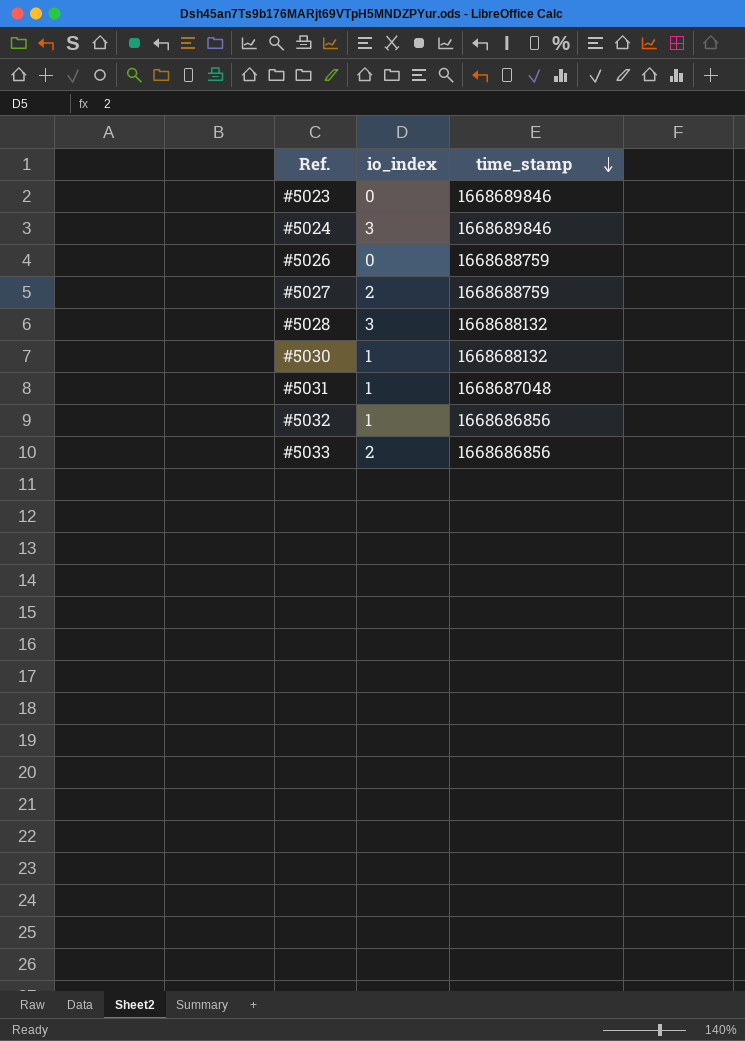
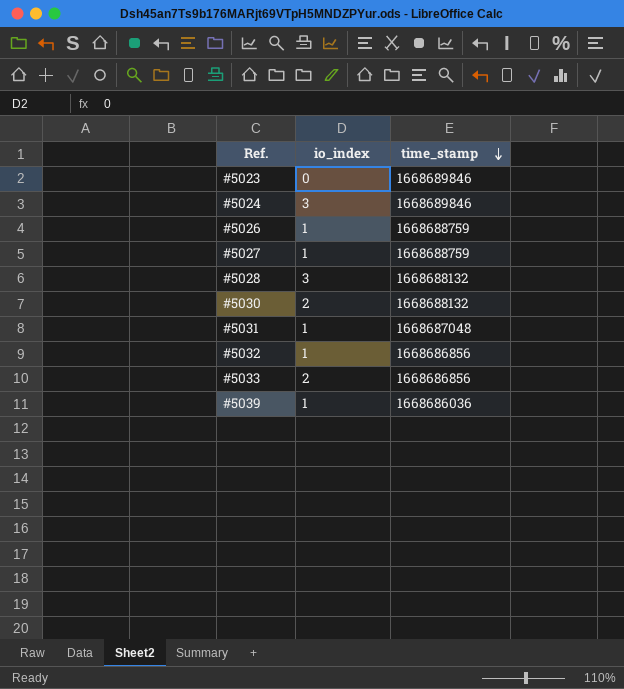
#5026 | io_index: 0 -> 1
#5027 | io_index: 2 -> 1
#5030 | io_index: 1 -> 2
row #5039: none -> 1 | 1668686036

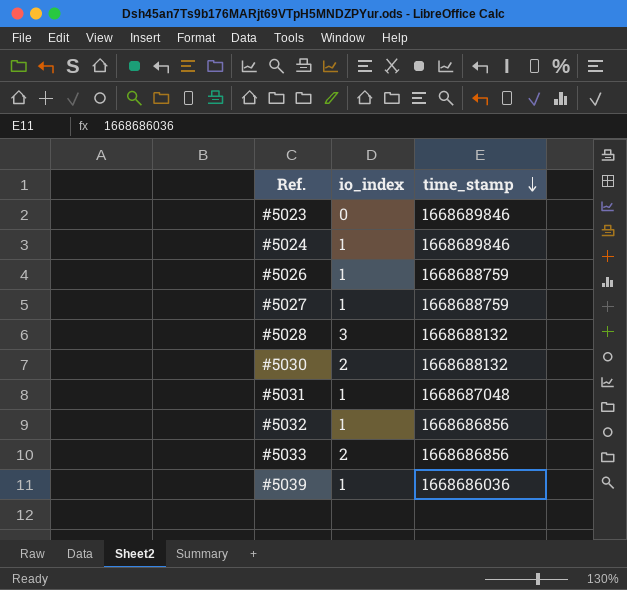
#5024 | io_index: 3 -> 1

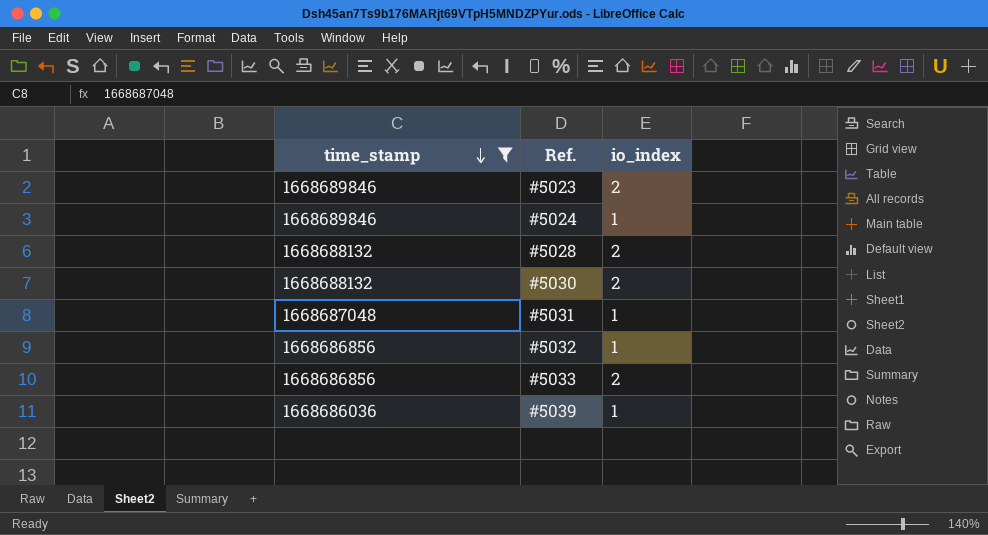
filter: none -> time_stamp != 1668688759
column time_stamp | position: 3 -> 1
#5023 | io_index: 0 -> 2
#5028 | io_index: 3 -> 2

